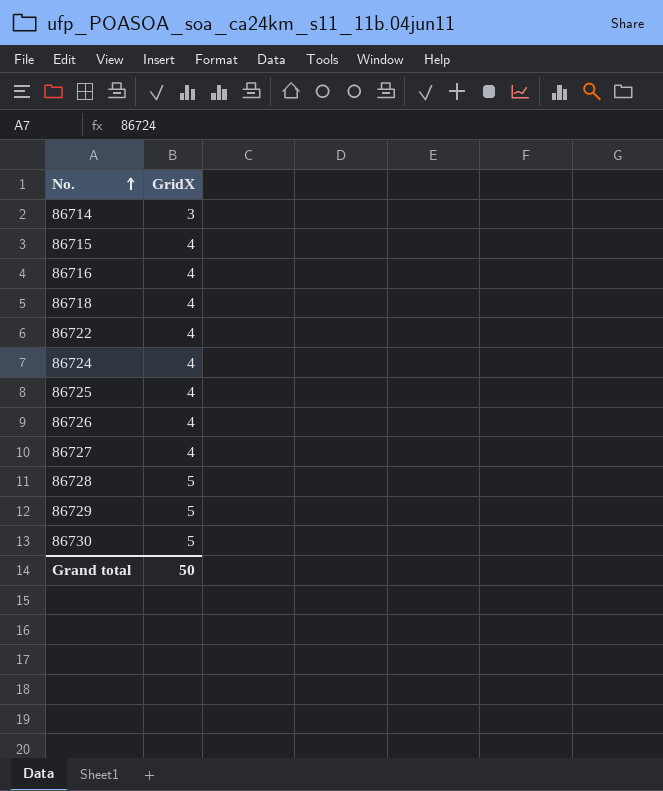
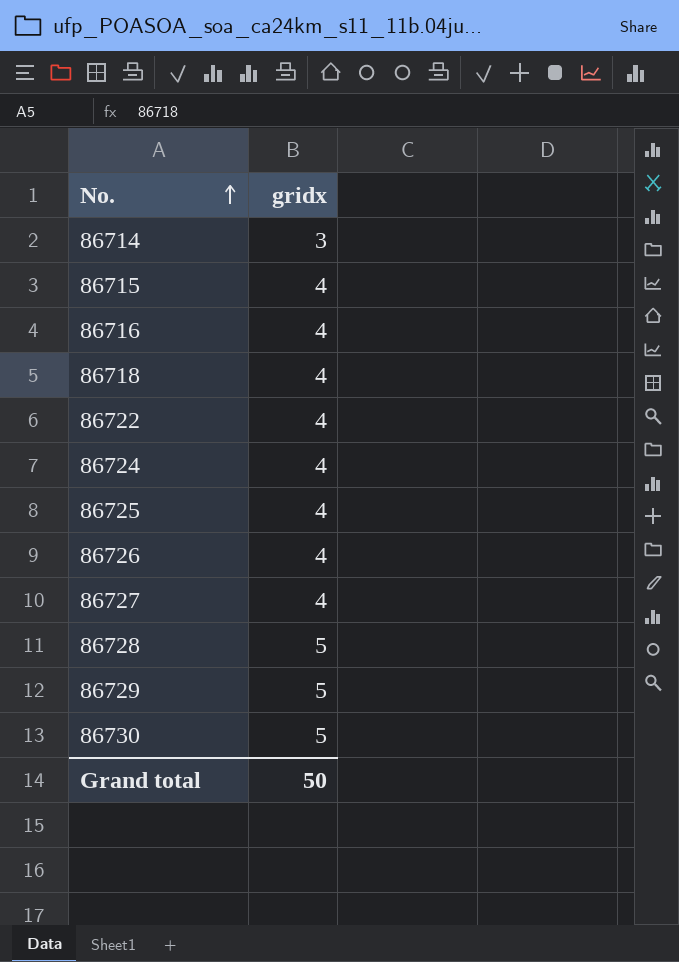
column name: GridX -> gridx

